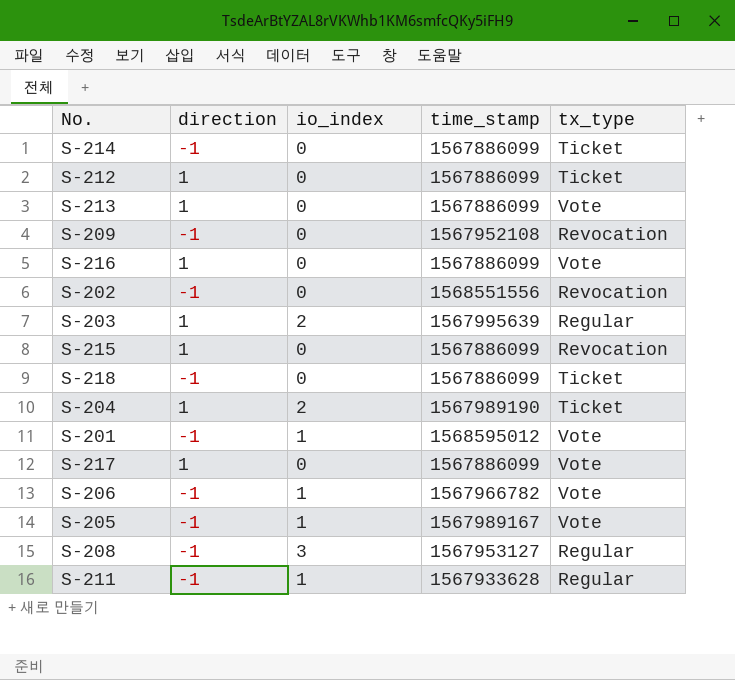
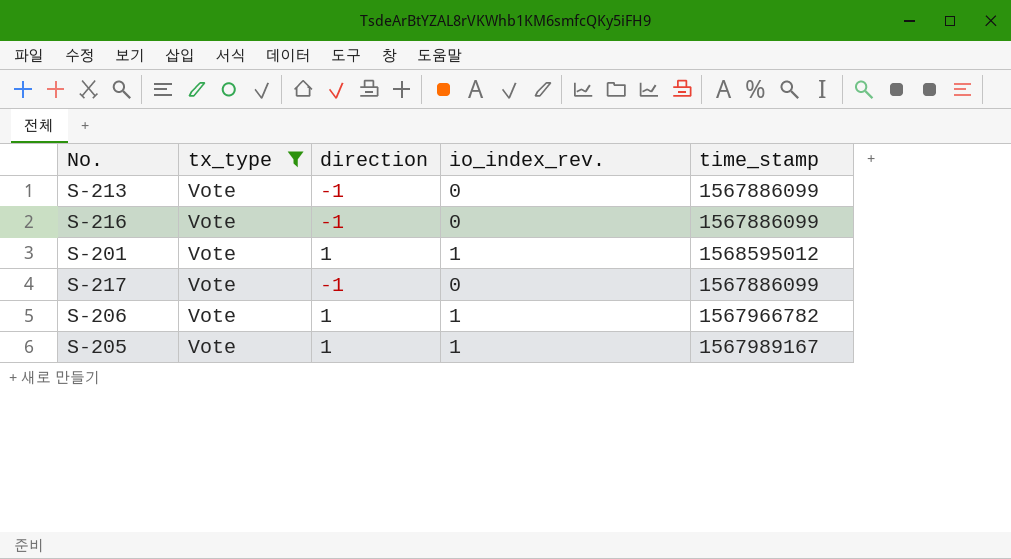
filter: none -> tx_type = Vote
column tx_type | position: 5 -> 2
column name: io_index -> io_index_rev.
S-213 | direction: 1 -> -1
S-216 | direction: 1 -> -1
S-201 | direction: -1 -> 1
S-217 | direction: 1 -> -1
S-206 | direction: -1 -> 1
S-205 | direction: -1 -> 1

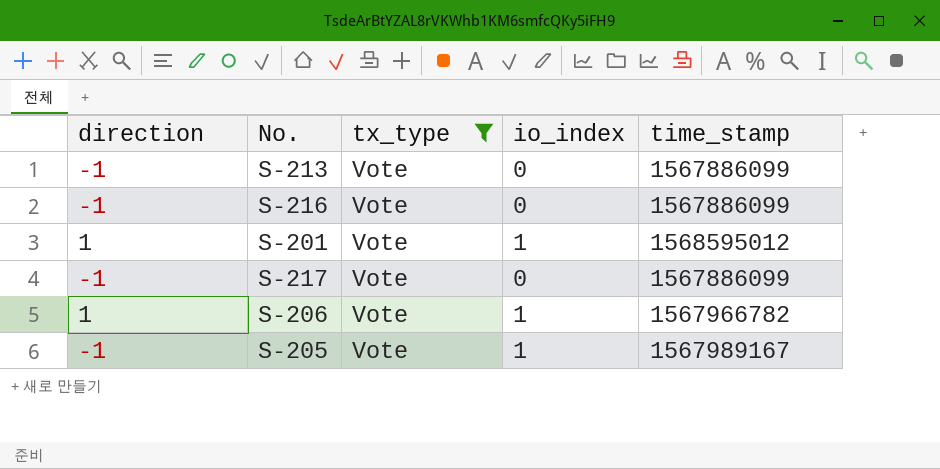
column direction | position: 3 -> 1
column name: io_index_rev. -> io_index
S-205 | direction: 1 -> -1

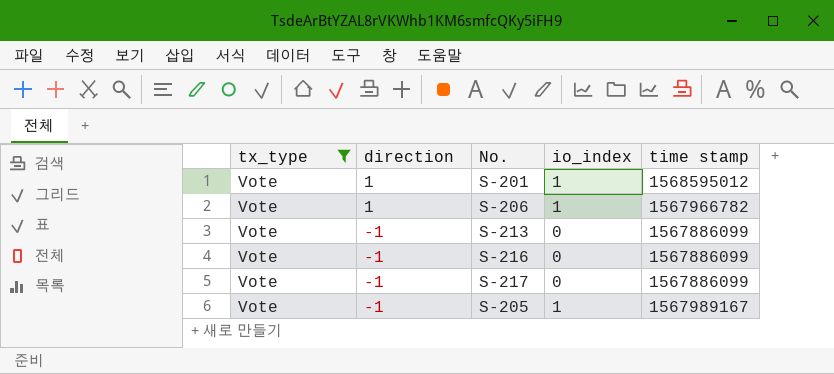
row order: none -> direction descending
column tx_type | position: 3 -> 1
column name: time_stamp -> time stamp

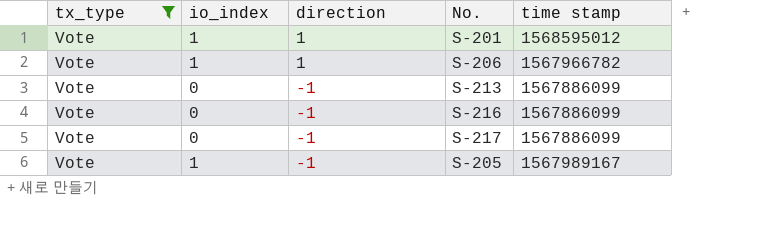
column io_index | position: 4 -> 2

